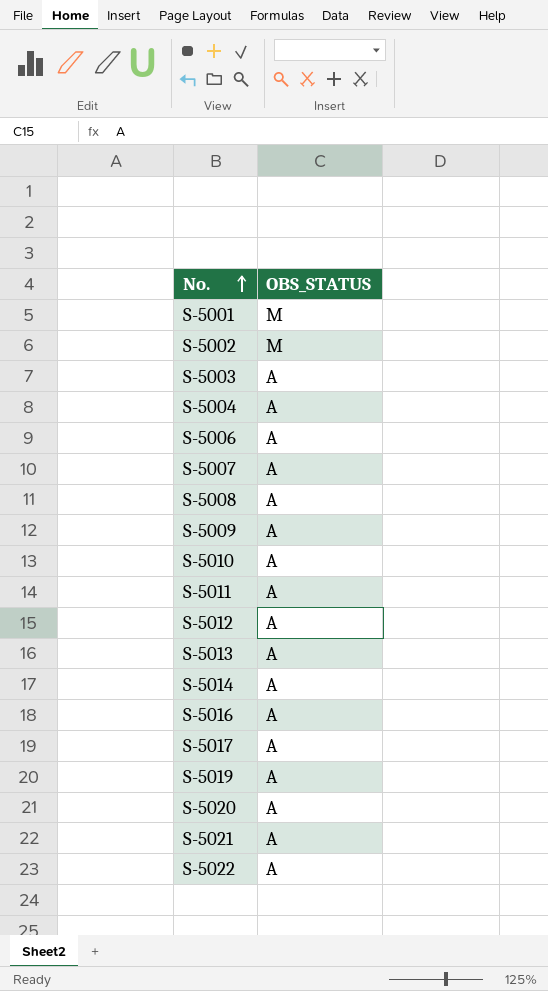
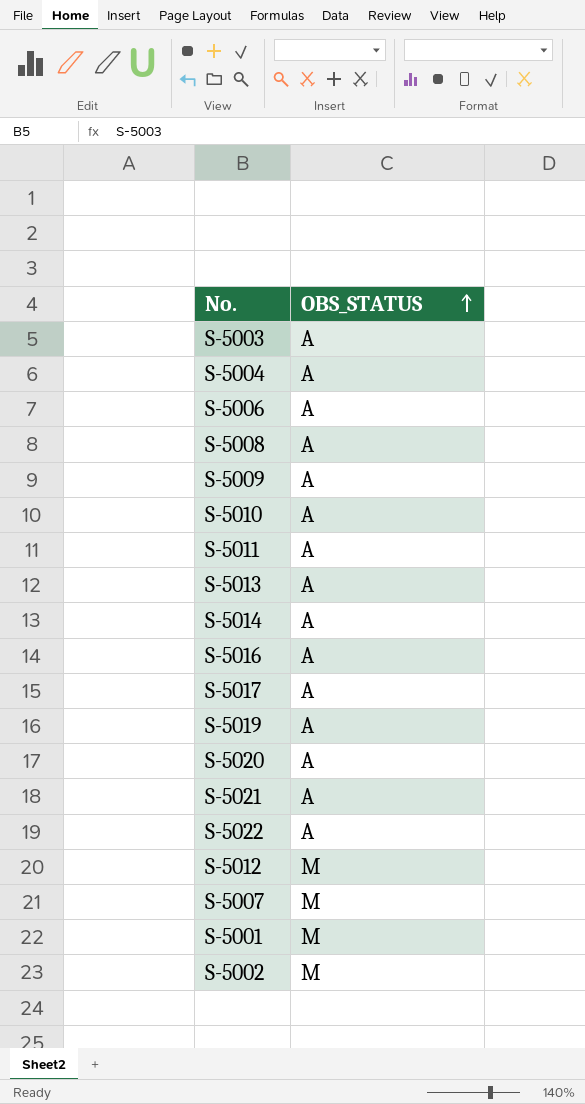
row order: No. ascending -> OBS_STATUS ascending
S-5012 | OBS_STATUS: A -> M
S-5007 | OBS_STATUS: A -> M

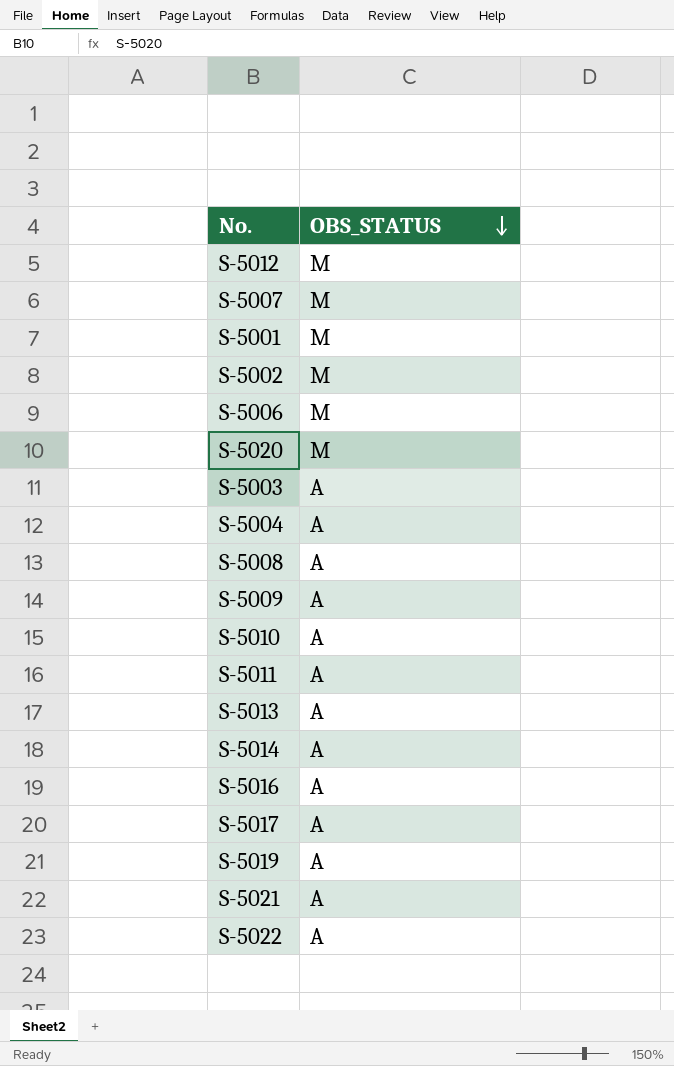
row order: OBS_STATUS ascending -> OBS_STATUS descending
S-5006 | OBS_STATUS: A -> M
S-5020 | OBS_STATUS: A -> M

